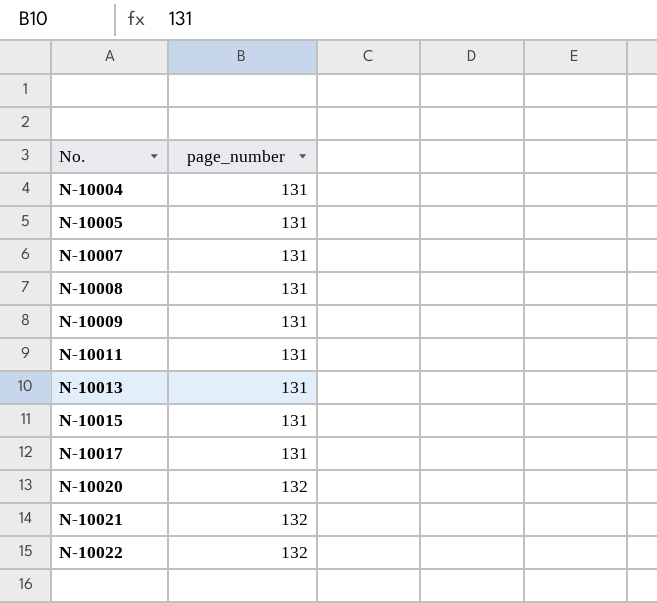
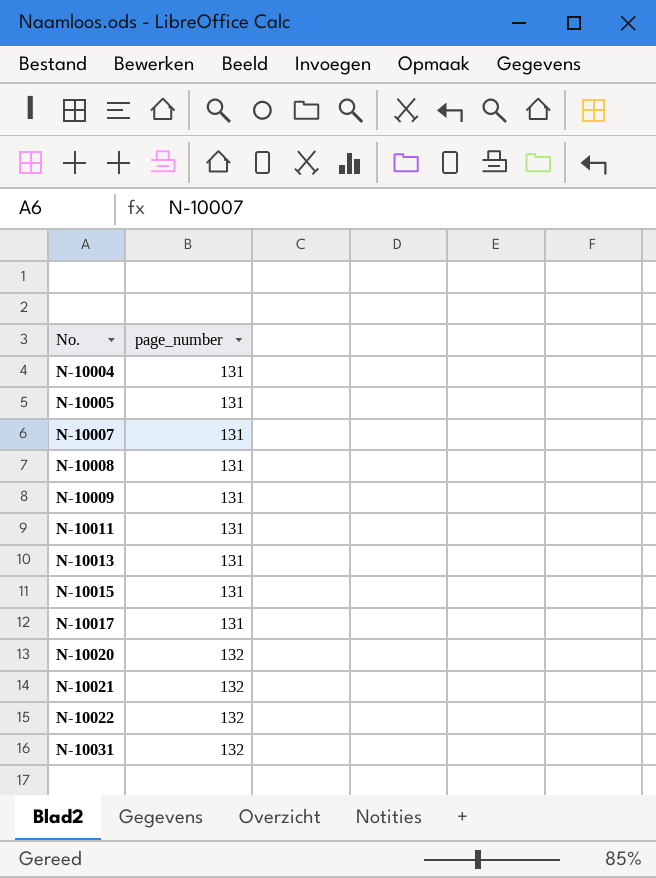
row N-10031: none -> 132

